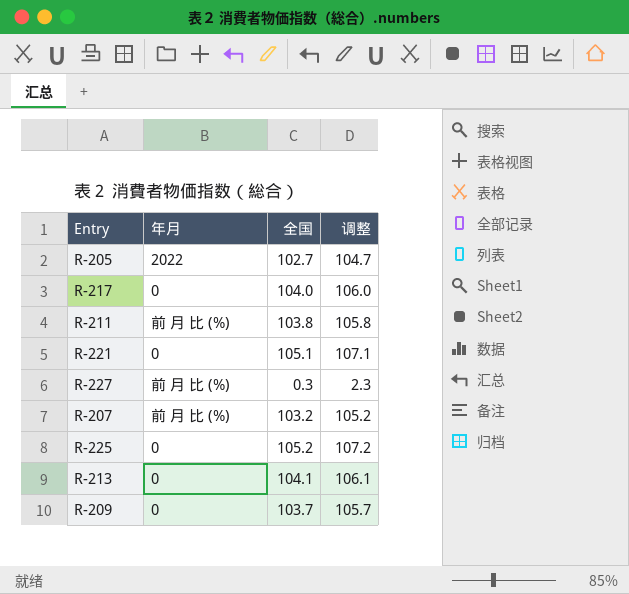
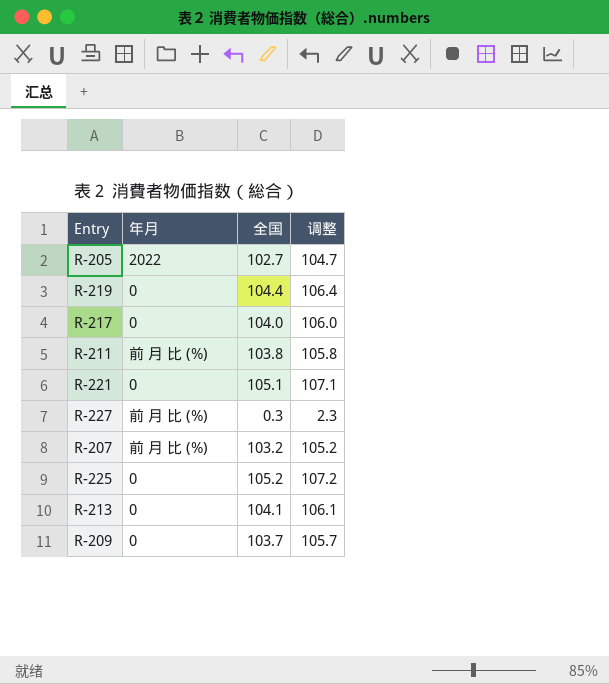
row R-219: none -> 0 | 104.4 | 106.4

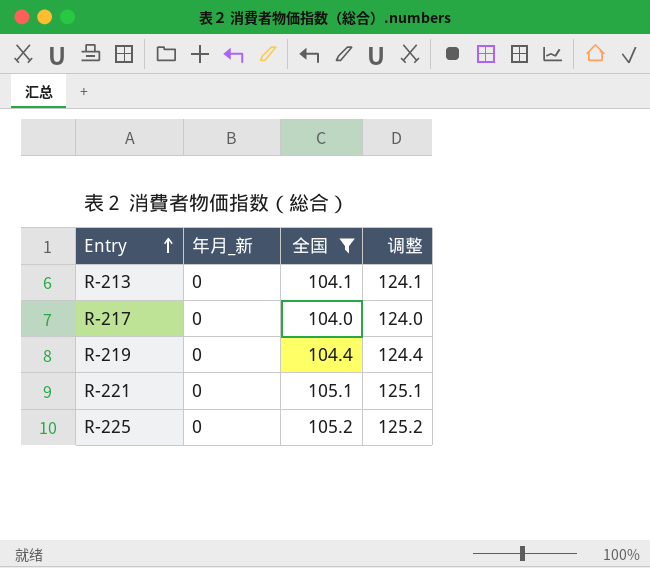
filter: none -> 全国 >= 104.0
row order: none -> Entry ascending
column name: 年月 -> 年月_新
column 调整 | formula: [全国] + 2 -> [全国] + 20

